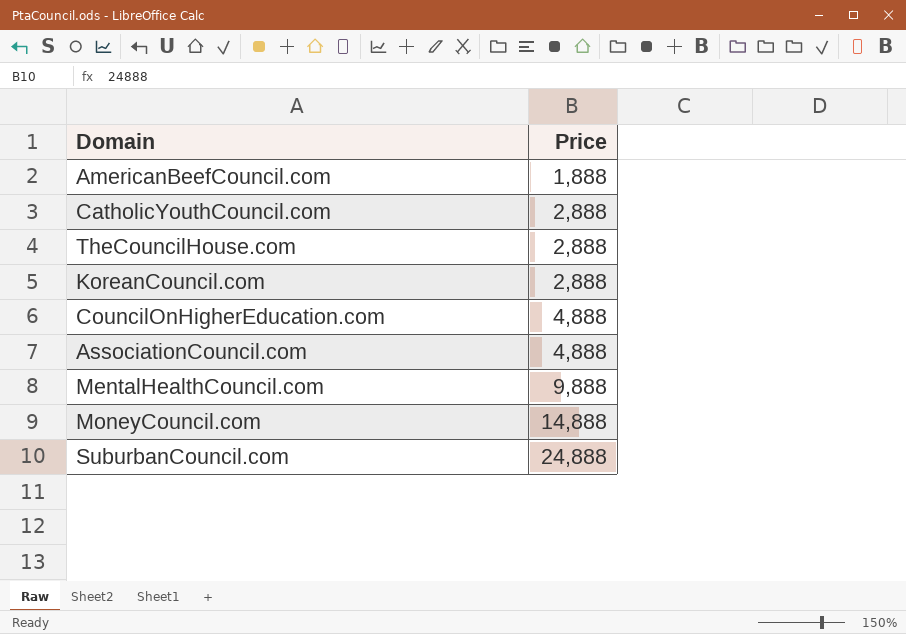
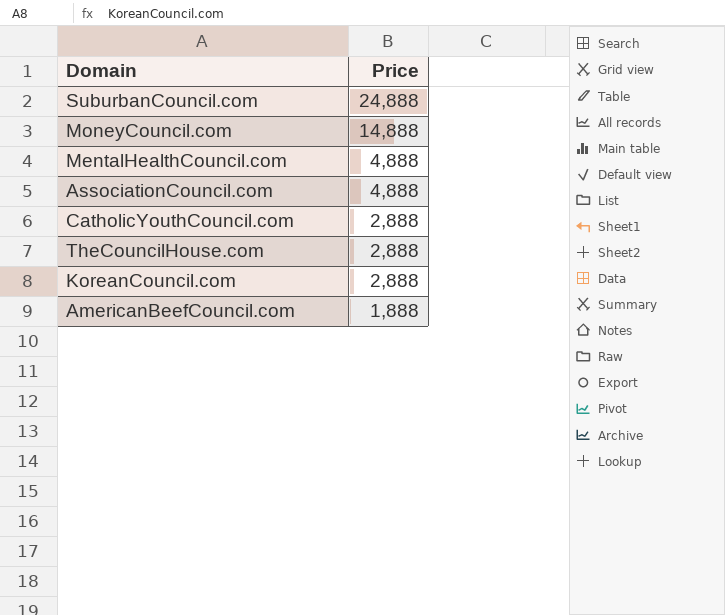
row order: Price ascending -> Price descending
row CouncilOnHigherEducation.com: 4,888 -> none
MentalHealthCouncil.com | Price: 9,888 -> 4,888

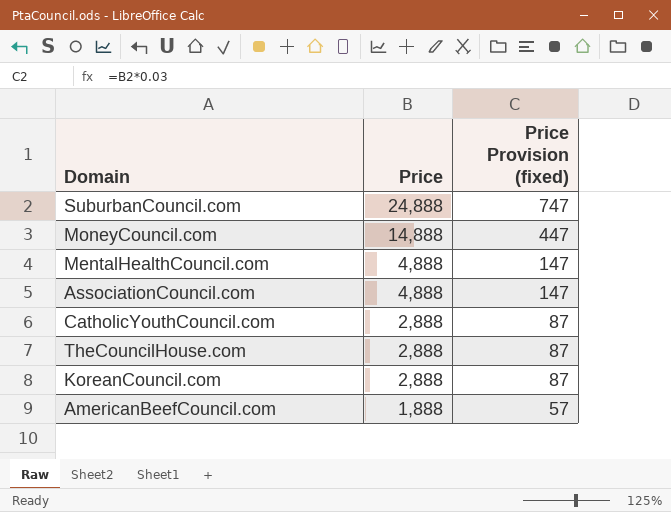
column Price Provision (fixed) | formula: none -> [Price] * 0.03

